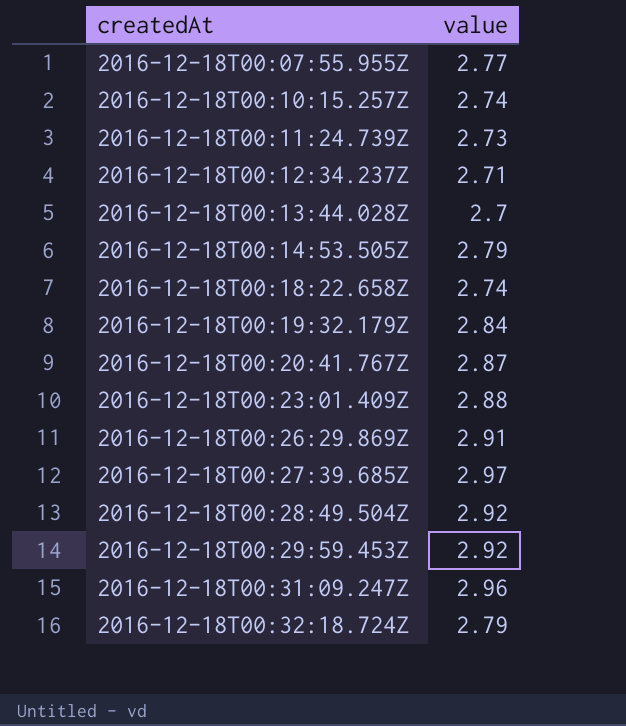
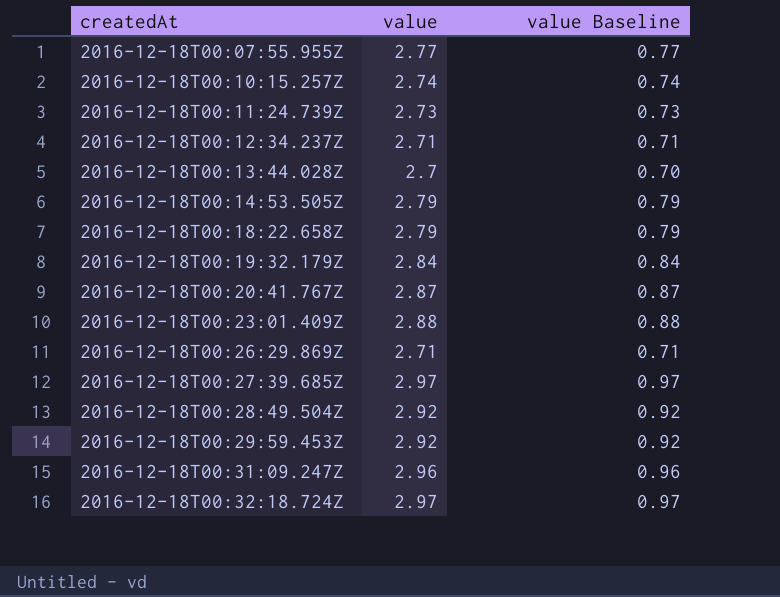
column value Baseline | formula: none -> [value] - 2
2016-12-18T00:18:22.658Z | value: 2.74 -> 2.79
2016-12-18T00:26:29.869Z | value: 2.91 -> 2.71
2016-12-18T00:32:18.724Z | value: 2.79 -> 2.97

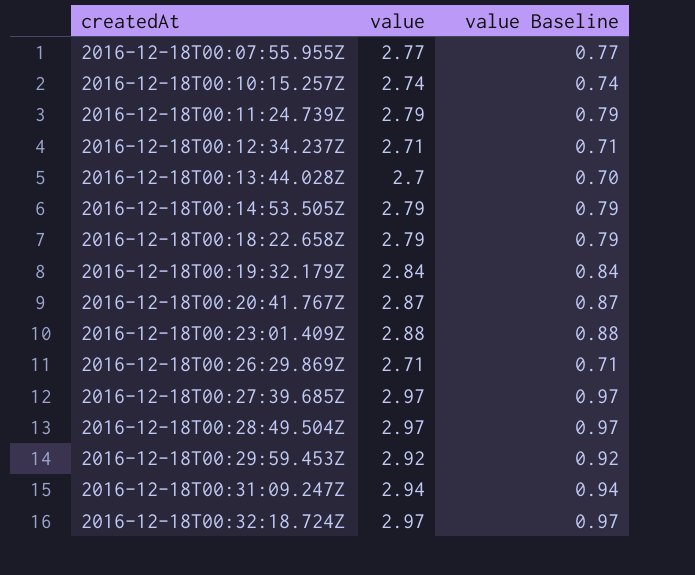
2016-12-18T00:11:24.739Z | value: 2.73 -> 2.79
2016-12-18T00:11:24.739Z | value Baseline: 0.73 -> 0.79
2016-12-18T00:28:49.504Z | value: 2.92 -> 2.97
2016-12-18T00:28:49.504Z | value Baseline: 0.92 -> 0.97
2016-12-18T00:31:09.247Z | value: 2.96 -> 2.94
2016-12-18T00:31:09.247Z | value Baseline: 0.96 -> 0.94

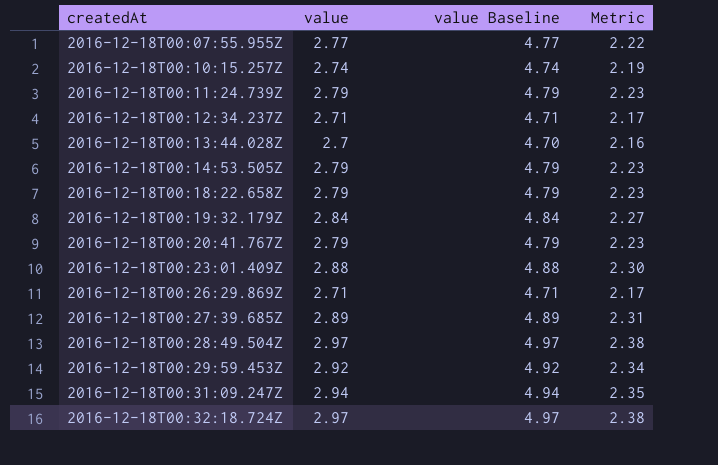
column value Baseline | formula: [value] - 2 -> [value] + 2
column Metric | formula: none -> [value] * 0.8
2016-12-18T00:20:41.767Z | value: 2.87 -> 2.79
2016-12-18T00:27:39.685Z | value: 2.97 -> 2.89

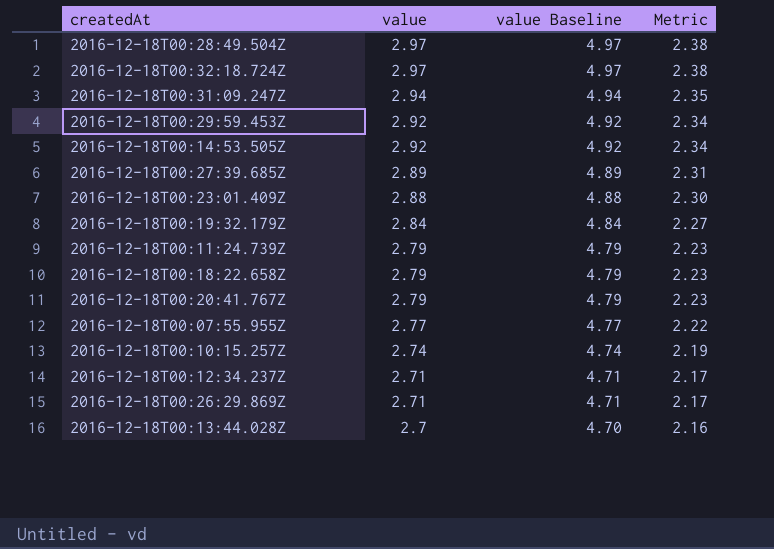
row order: createdAt ascending -> value descending
2016-12-18T00:14:53.505Z | value: 2.79 -> 2.92
2016-12-18T00:14:53.505Z | value Baseline: 4.79 -> 4.92
2016-12-18T00:14:53.505Z | Metric: 2.23 -> 2.34

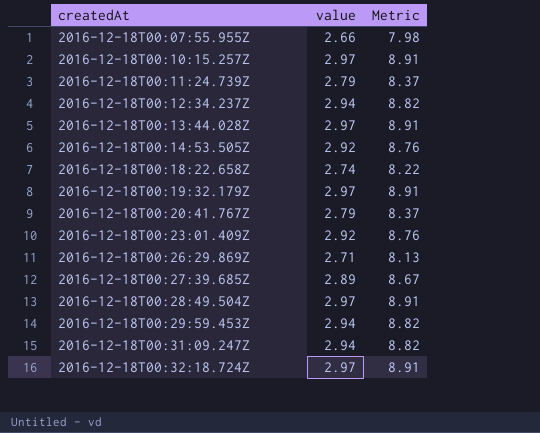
row order: value descending -> createdAt ascending
column value Baseline | formula: [value] + 2 -> none
column Metric | formula: [value] * 0.8 -> [value] * 3
2016-12-18T00:07:55.955Z | value: 2.77 -> 2.66
2016-12-18T00:10:15.257Z | value: 2.74 -> 2.97
2016-12-18T00:12:34.237Z | value: 2.71 -> 2.94
2016-12-18T00:13:44.028Z | value: 2.7 -> 2.97
2016-12-18T00:18:22.658Z | value: 2.79 -> 2.74
2016-12-18T00:19:32.179Z | value: 2.84 -> 2.97
2016-12-18T00:23:01.409Z | value: 2.88 -> 2.92
2016-12-18T00:29:59.453Z | value: 2.92 -> 2.94

